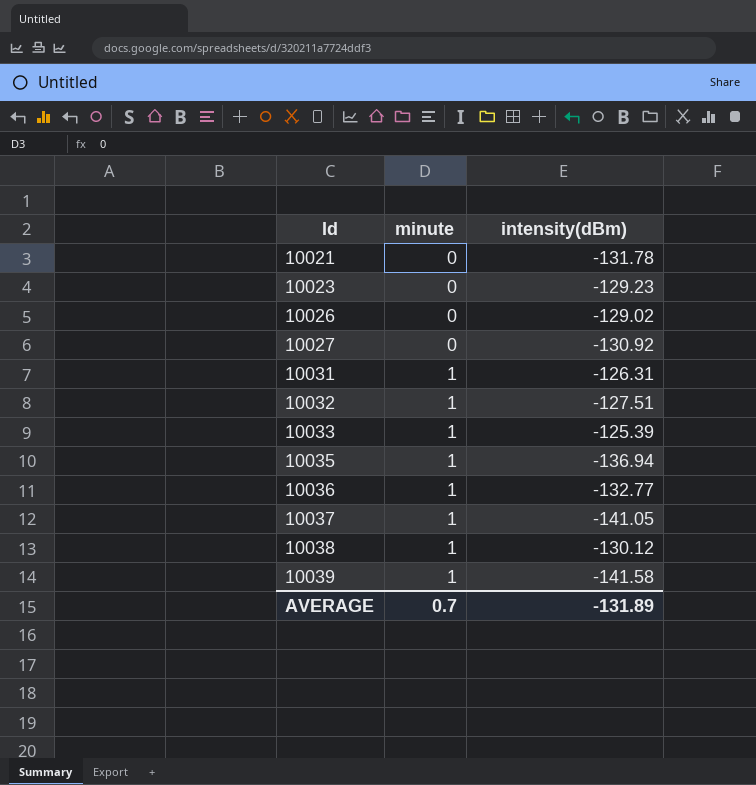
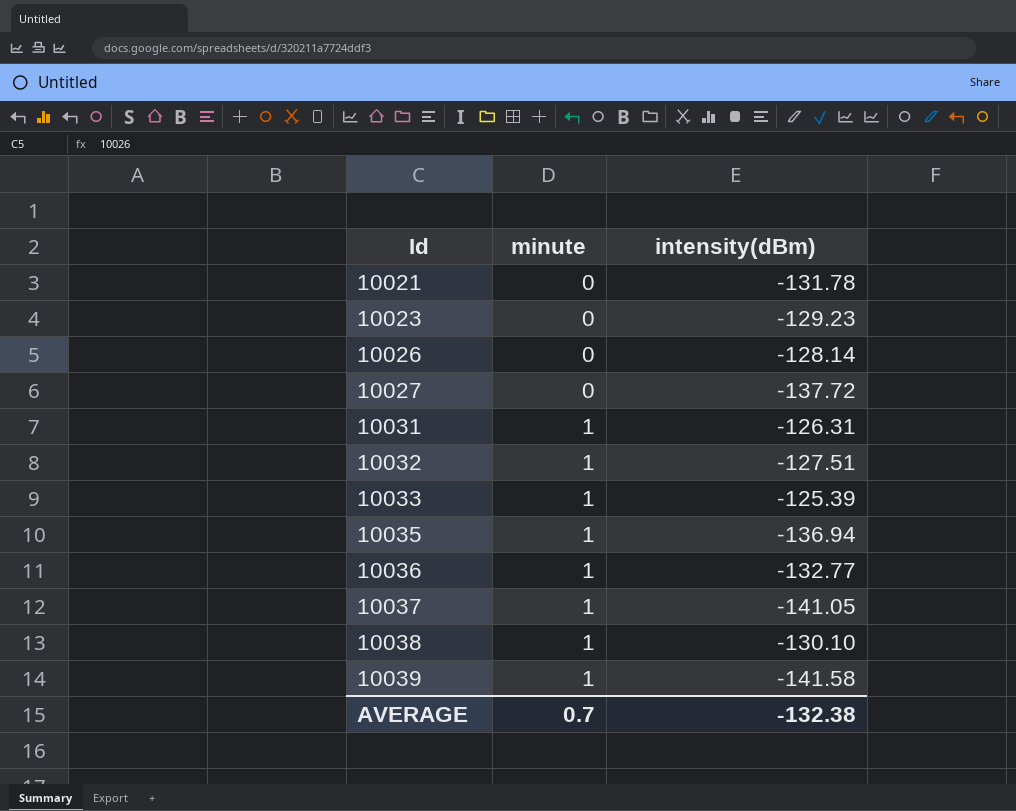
10026 | intensity(dBm): -129.02 -> -128.14
10027 | intensity(dBm): -130.92 -> -137.72
10038 | intensity(dBm): -130.12 -> -130.10
AVERAGE | intensity(dBm): -131.89 -> -132.38

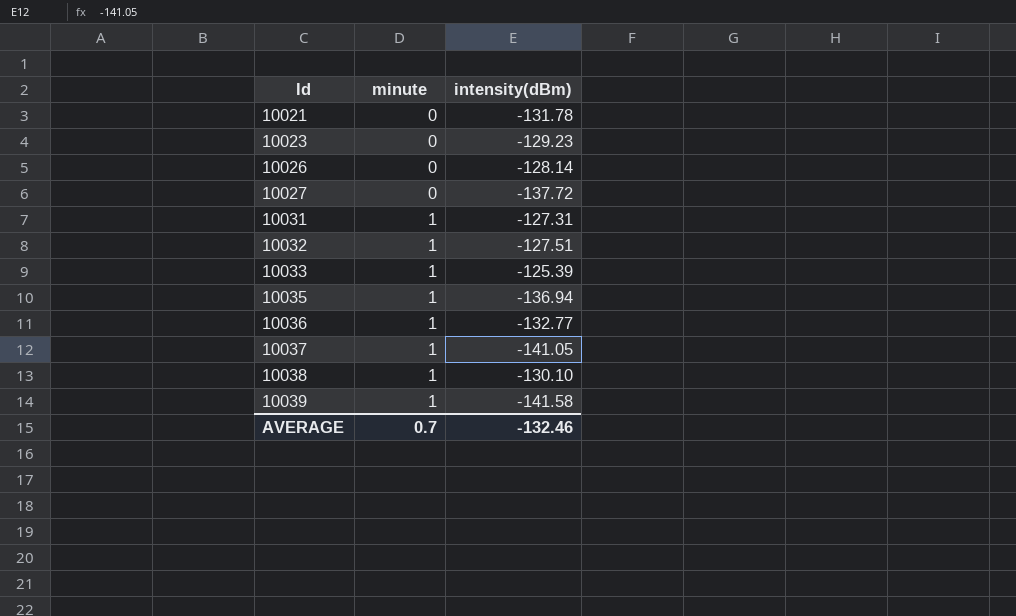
10031 | intensity(dBm): -126.31 -> -127.31
AVERAGE | intensity(dBm): -132.38 -> -132.46

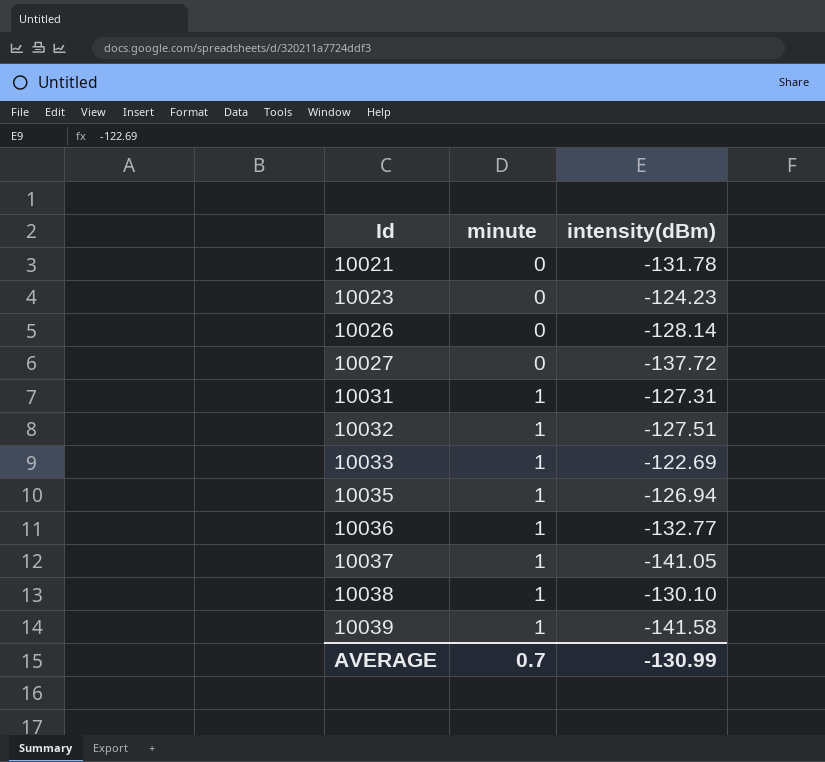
10023 | intensity(dBm): -129.23 -> -124.23
10033 | intensity(dBm): -125.39 -> -122.69
10035 | intensity(dBm): -136.94 -> -126.94
AVERAGE | intensity(dBm): -132.46 -> -130.99

